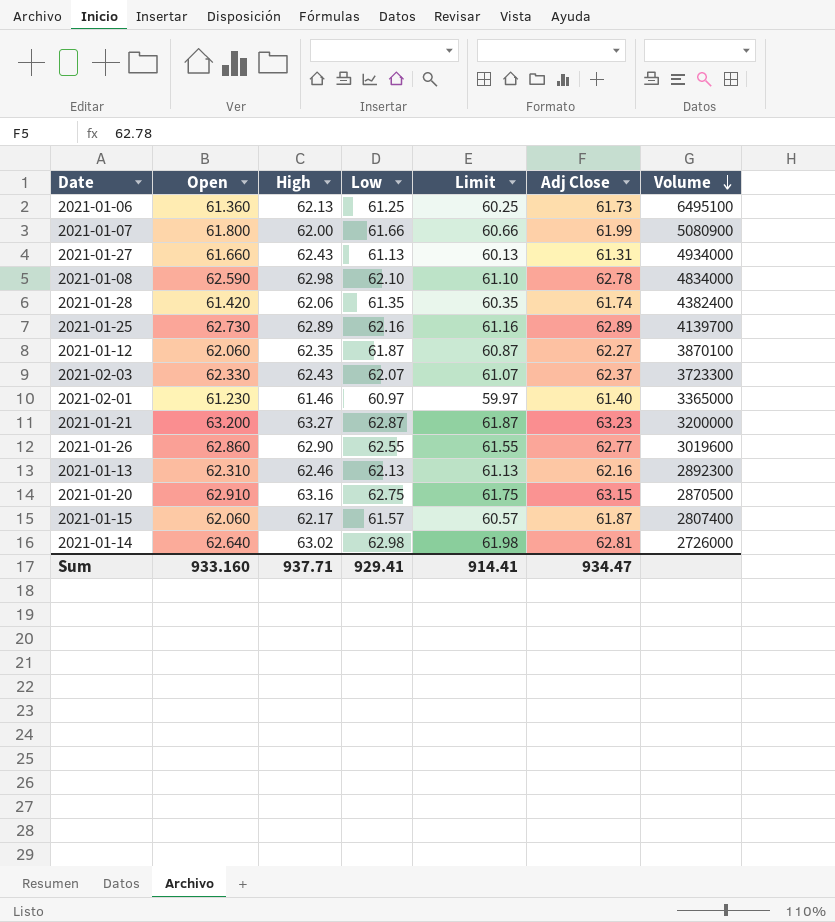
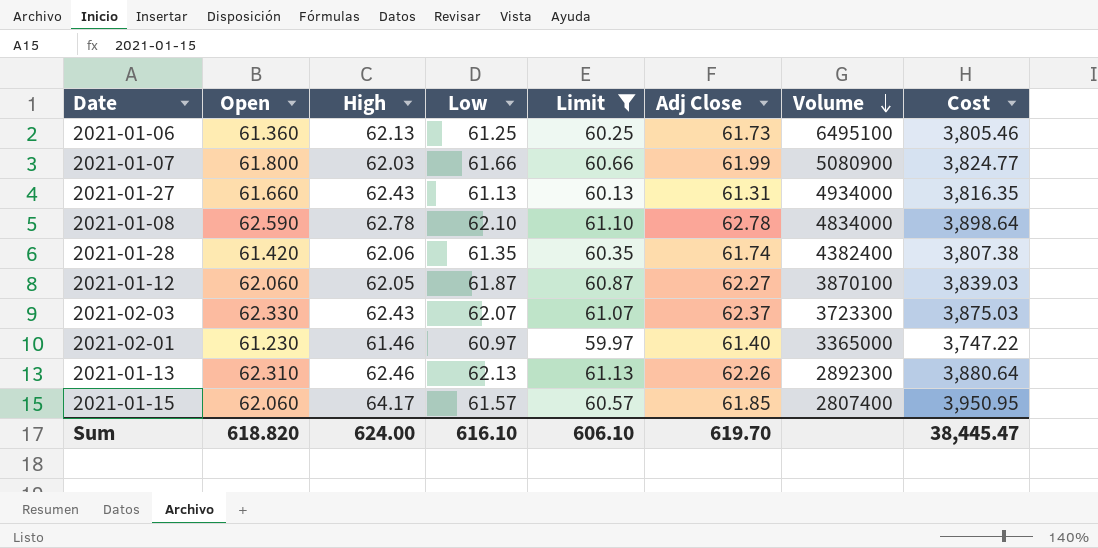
filter: none -> Limit <= 61.13
column Cost | formula: none -> [High] * [Low]
2021-01-07 | High: 62.00 -> 62.03
2021-01-08 | High: 62.98 -> 62.78
2021-01-12 | High: 62.35 -> 62.05
2021-01-13 | Adj Close: 62.16 -> 62.26
2021-01-15 | High: 62.17 -> 64.17
2021-01-15 | Adj Close: 61.87 -> 61.85
Sum | Open: 933.160 -> 618.820
Sum | High: 937.71 -> 624.00
Sum | Low: 929.41 -> 616.10
Sum | Limit: 914.41 -> 606.10
Sum | Adj Close: 934.47 -> 619.70

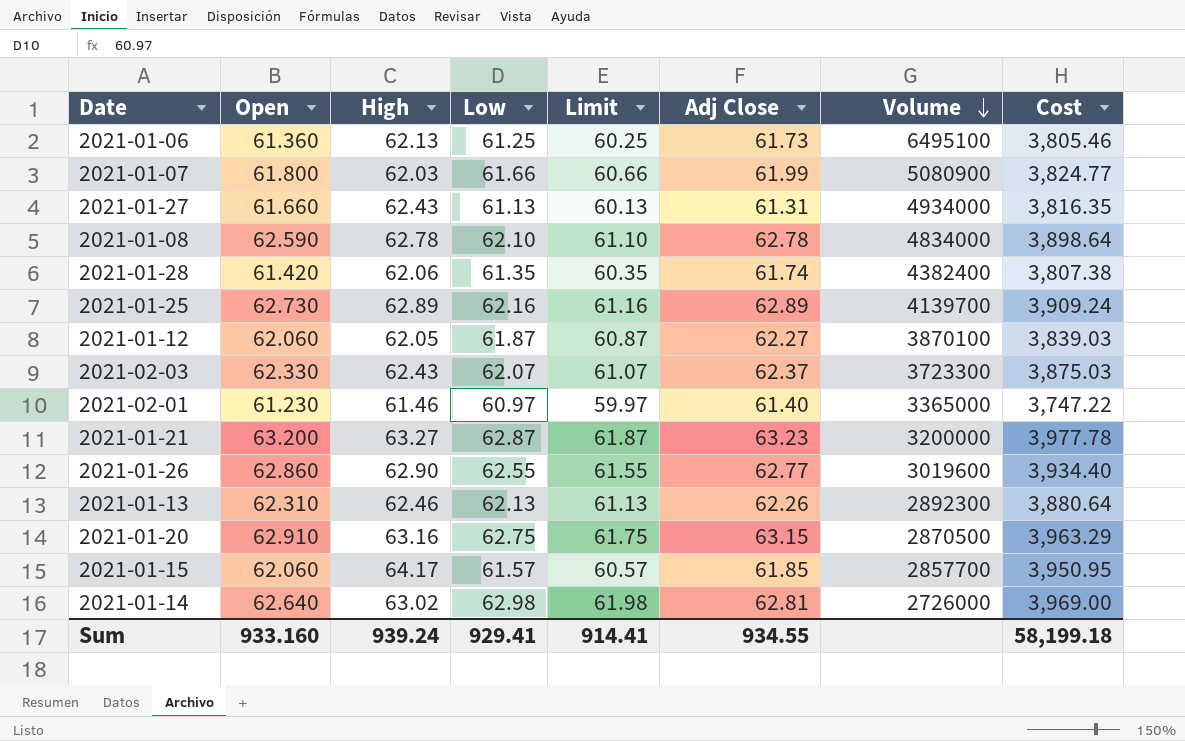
filter: Limit <= 61.13 -> none
2021-01-15 | Volume: 2807400 -> 2857700
Sum | Open: 618.820 -> 933.160
Sum | High: 624.00 -> 939.24
Sum | Low: 616.10 -> 929.41
Sum | Limit: 606.10 -> 914.41
Sum | Adj Close: 619.70 -> 934.55
Sum | Cost: 38,445.47 -> 58,199.18

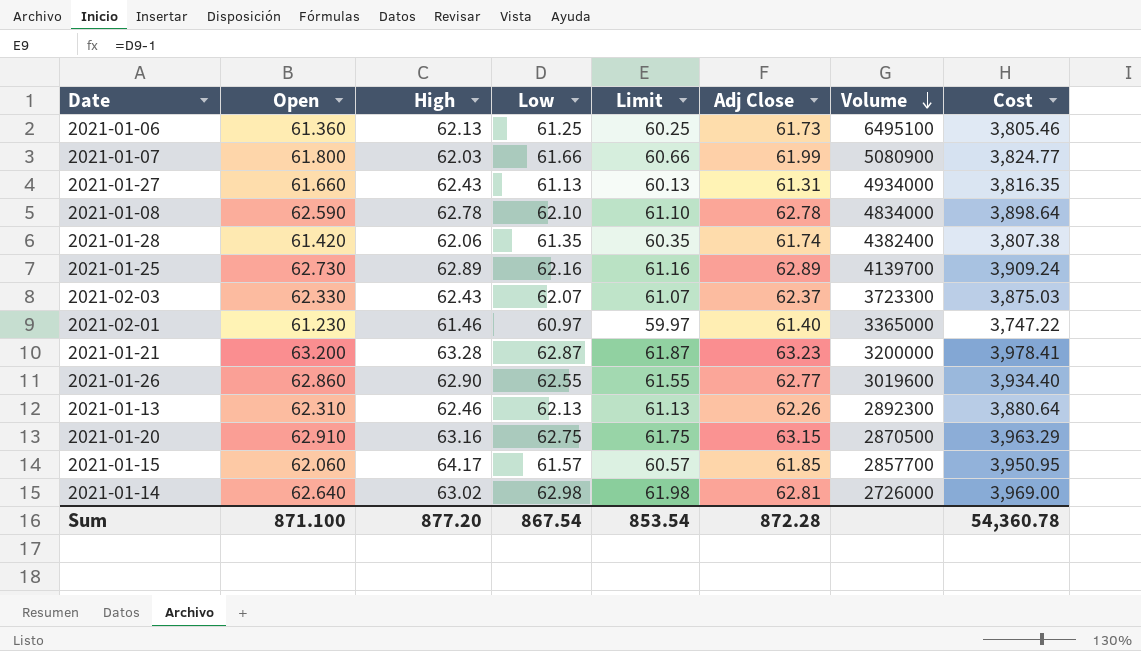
row 2021-01-12: 62.060 | 62.05 | 61.87 | 60.87 | 62.27 | 3870100 | 3,839.03 -> none
2021-01-21 | High: 63.27 -> 63.28
2021-01-21 | Cost: 3,977.78 -> 3,978.41
Sum | Open: 933.160 -> 871.100
Sum | High: 939.24 -> 877.20
Sum | Low: 929.41 -> 867.54
Sum | Limit: 914.41 -> 853.54
Sum | Adj Close: 934.55 -> 872.28
Sum | Cost: 58,199.18 -> 54,360.78

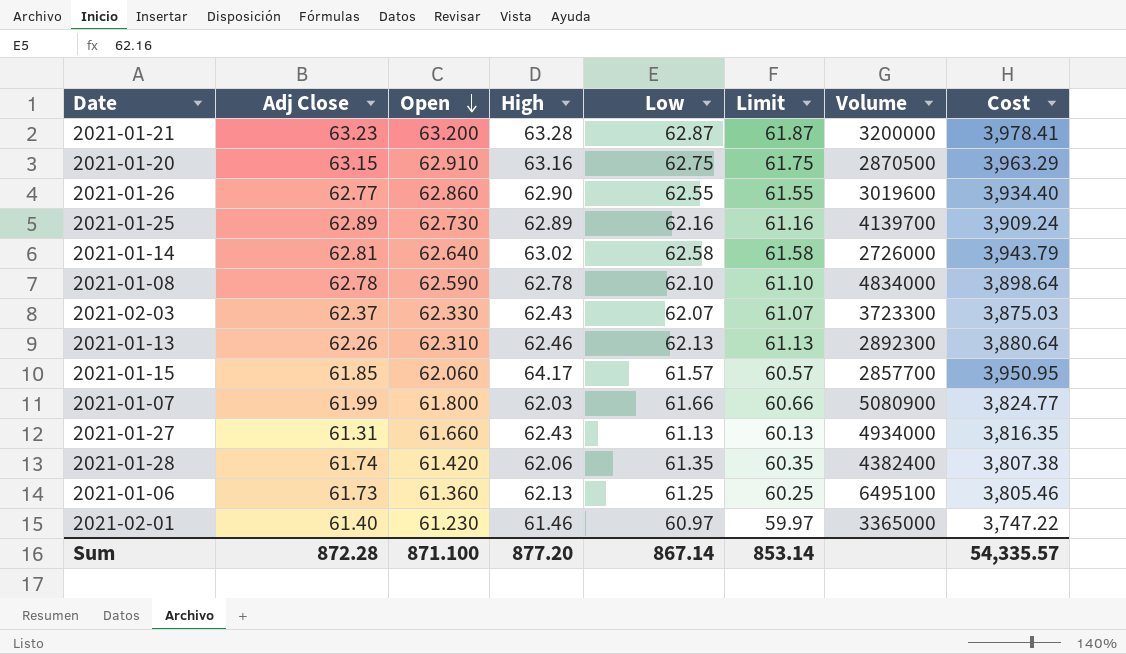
row order: Volume descending -> Open descending
column Adj Close | position: 6 -> 2
2021-01-14 | Low: 62.98 -> 62.58
2021-01-14 | Limit: 61.98 -> 61.58
2021-01-14 | Cost: 3,969.00 -> 3,943.79
Sum | Low: 867.54 -> 867.14
Sum | Limit: 853.54 -> 853.14
Sum | Cost: 54,360.78 -> 54,335.57

